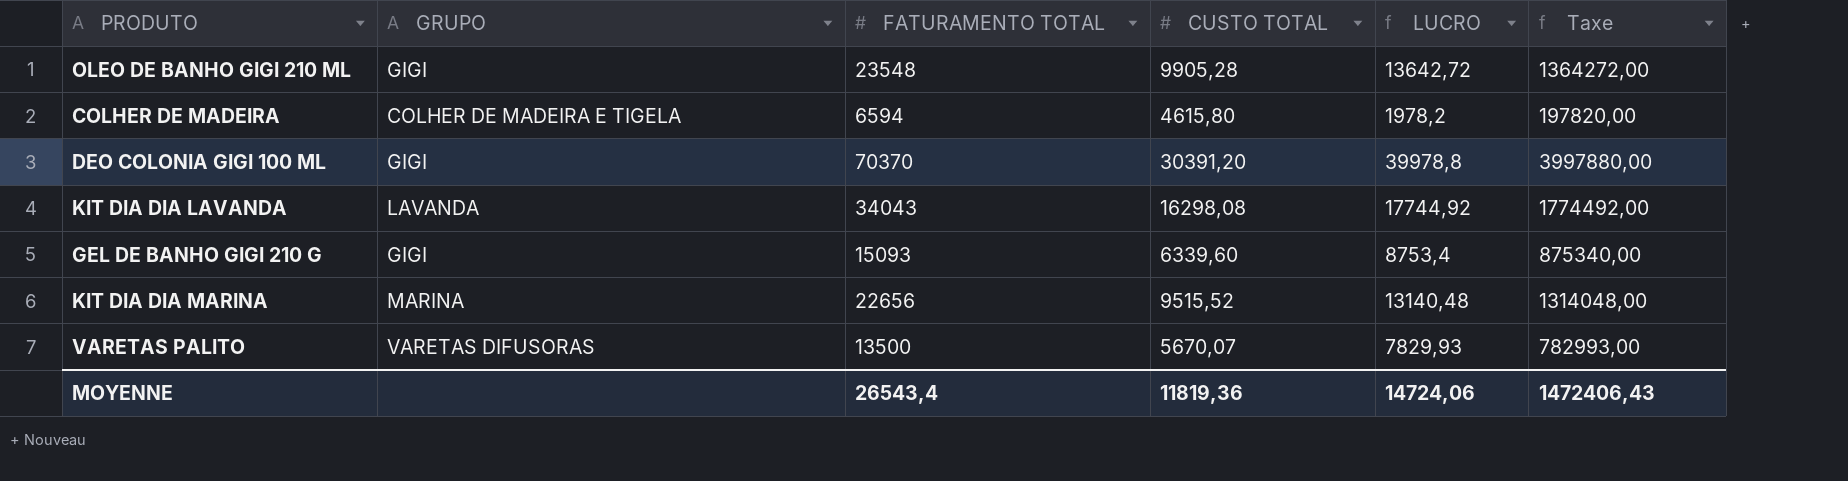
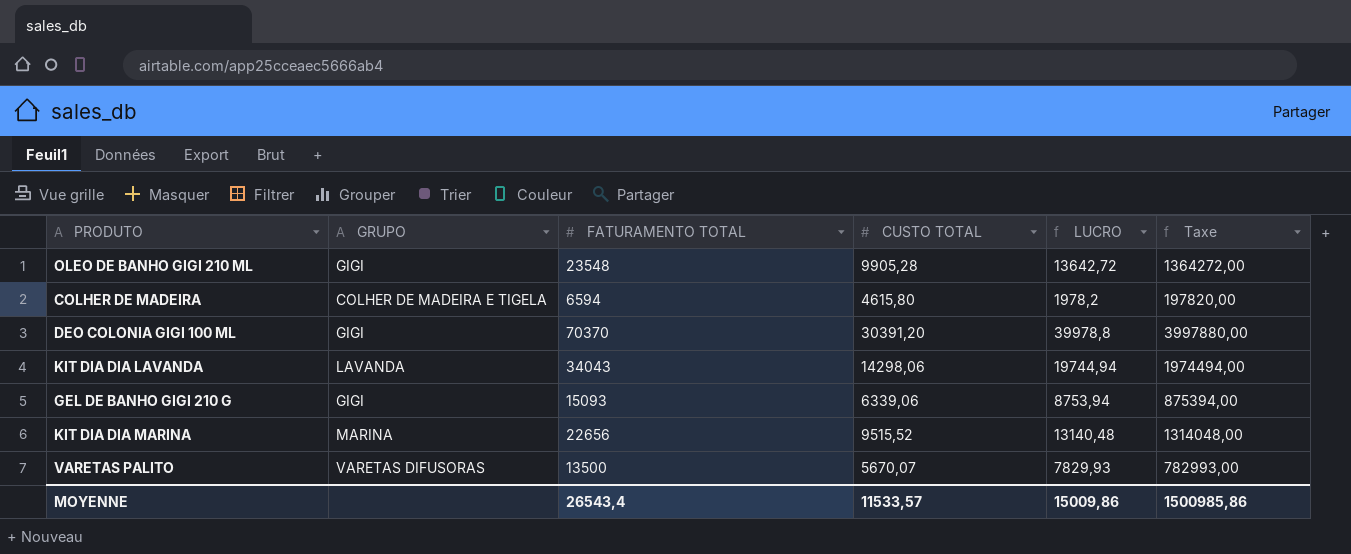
KIT DIA DIA LAVANDA | CUSTO TOTAL: 16298,08 -> 14298,06
KIT DIA DIA LAVANDA | LUCRO: 17744,92 -> 19744,94
KIT DIA DIA LAVANDA | Taxe: 1774492,00 -> 1974494,00
GEL DE BANHO GIGI 210 G | CUSTO TOTAL: 6339,60 -> 6339,06
GEL DE BANHO GIGI 210 G | LUCRO: 8753,4 -> 8753,94
GEL DE BANHO GIGI 210 G | Taxe: 875340,00 -> 875394,00
MOYENNE | CUSTO TOTAL: 11819,36 -> 11533,57
MOYENNE | LUCRO: 14724,06 -> 15009,86
MOYENNE | Taxe: 1472406,43 -> 1500985,86

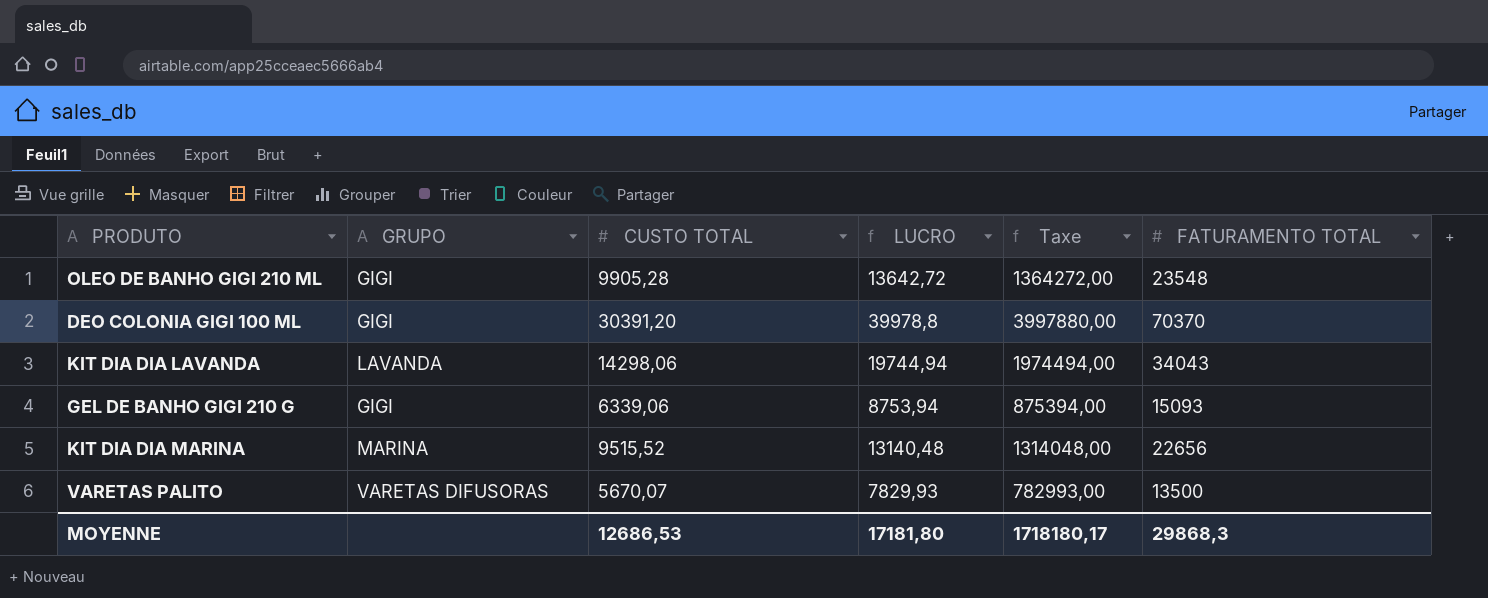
column FATURAMENTO TOTAL | position: 3 -> 6
row COLHER DE MADEIRA: COLHER DE MADEIRA E TIGELA | 6594 | 4615,80 | 1978,2 | 197820,00 -> none
MOYENNE | CUSTO TOTAL: 11533,57 -> 12686,53
MOYENNE | LUCRO: 15009,86 -> 17181,80
MOYENNE | Taxe: 1500985,86 -> 1718180,17
MOYENNE | FATURAMENTO TOTAL: 26543,4 -> 29868,3

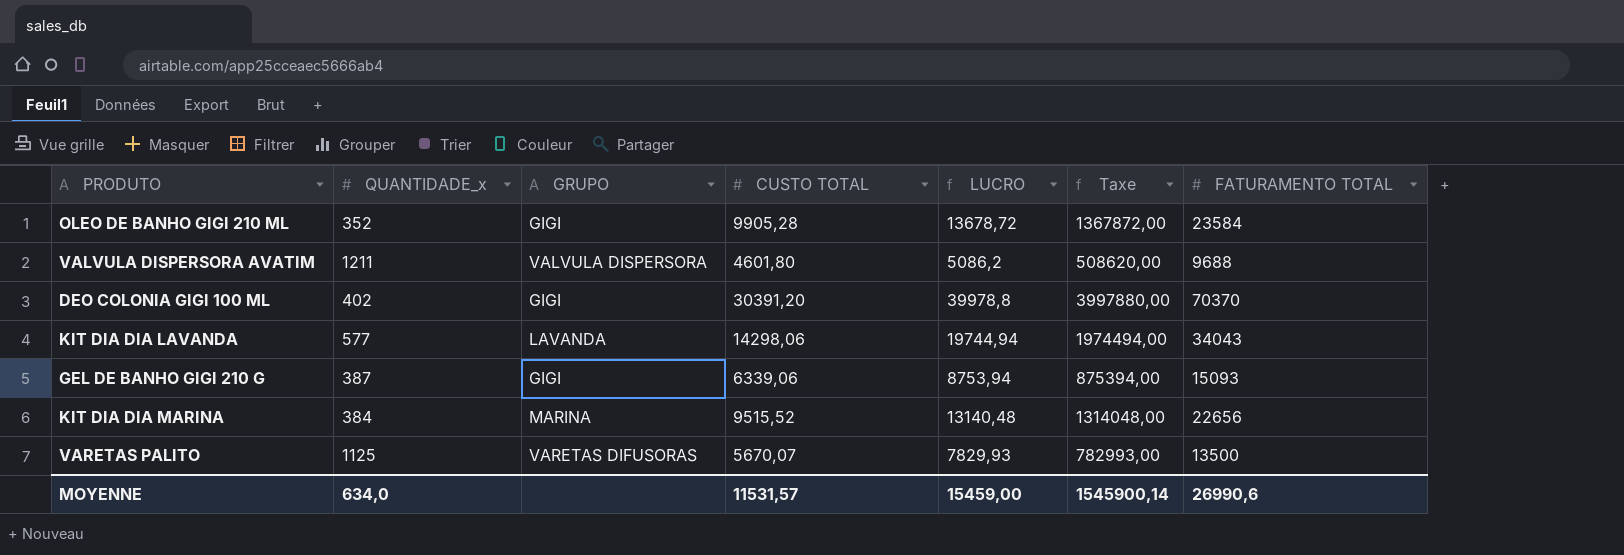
column QUANTIDADE_x | position: none -> 2
OLEO DE BANHO GIGI 210 ML | LUCRO: 13642,72 -> 13678,72
OLEO DE BANHO GIGI 210 ML | Taxe: 1364272,00 -> 1367872,00
OLEO DE BANHO GIGI 210 ML | FATURAMENTO TOTAL: 23548 -> 23584
row VALVULA DISPERSORA AVATIM: none -> 1211 | VALVULA DISPERSORA | 4601,80 | 5086,2 | 508620,00 | 9688
MOYENNE | CUSTO TOTAL: 12686,53 -> 11531,57
MOYENNE | LUCRO: 17181,80 -> 15459,00
MOYENNE | Taxe: 1718180,17 -> 1545900,14
MOYENNE | FATURAMENTO TOTAL: 29868,3 -> 26990,6

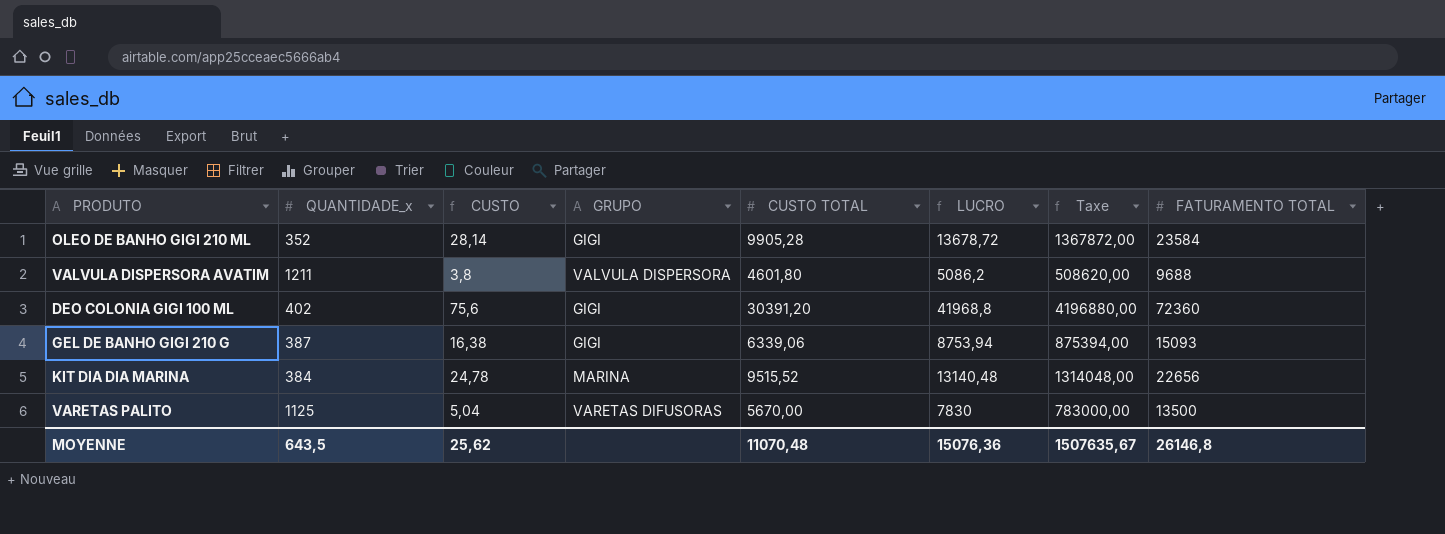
column CUSTO | formula: none -> [CUSTO TOTAL] / [QUANTIDADE_x]
row KIT DIA DIA LAVANDA: 577 | LAVANDA | 14298,06 | 19744,94 | 1974494,00 | 34043 -> none
DEO COLONIA GIGI 100 ML | LUCRO: 39978,8 -> 41968,8
DEO COLONIA GIGI 100 ML | Taxe: 3997880,00 -> 4196880,00
DEO COLONIA GIGI 100 ML | FATURAMENTO TOTAL: 70370 -> 72360
VARETAS PALITO | CUSTO TOTAL: 5670,07 -> 5670,00
VARETAS PALITO | LUCRO: 7829,93 -> 7830
VARETAS PALITO | Taxe: 782993,00 -> 783000,00
MOYENNE | QUANTIDADE_x: 634,0 -> 643,5
MOYENNE | CUSTO TOTAL: 11531,57 -> 11070,48
MOYENNE | LUCRO: 15459,00 -> 15076,36
MOYENNE | Taxe: 1545900,14 -> 1507635,67
MOYENNE | FATURAMENTO TOTAL: 26990,6 -> 26146,8

